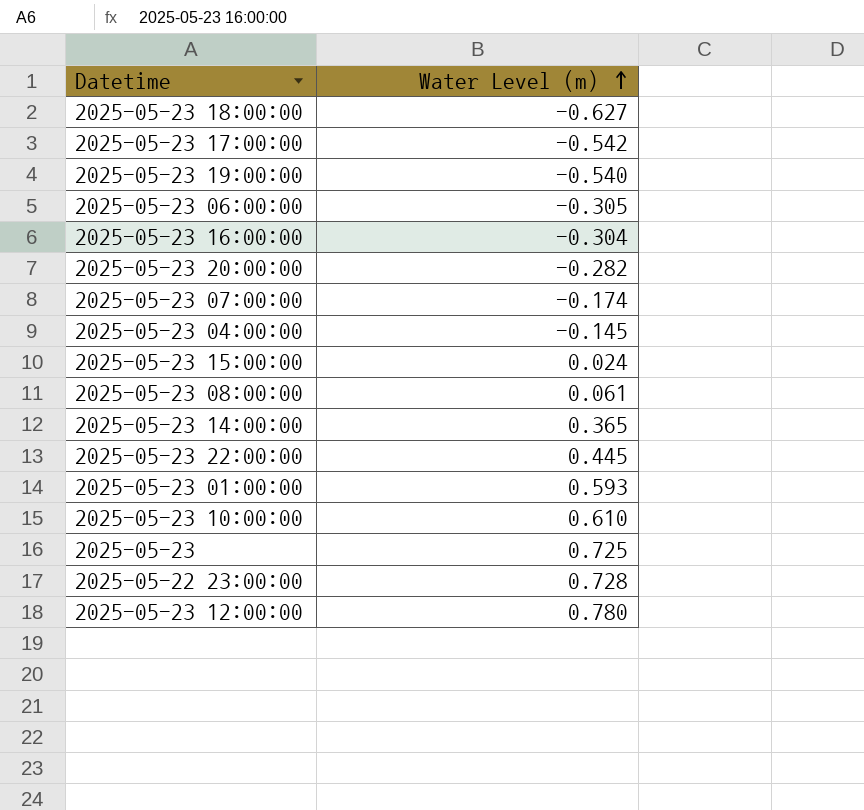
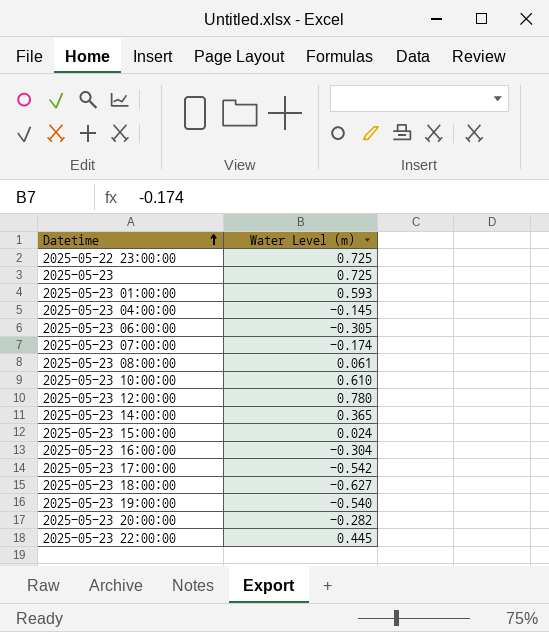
row order: Water Level (m) ascending -> Datetime ascending
2025-05-22 23:00:00 | Water Level (m): 0.728 -> 0.725

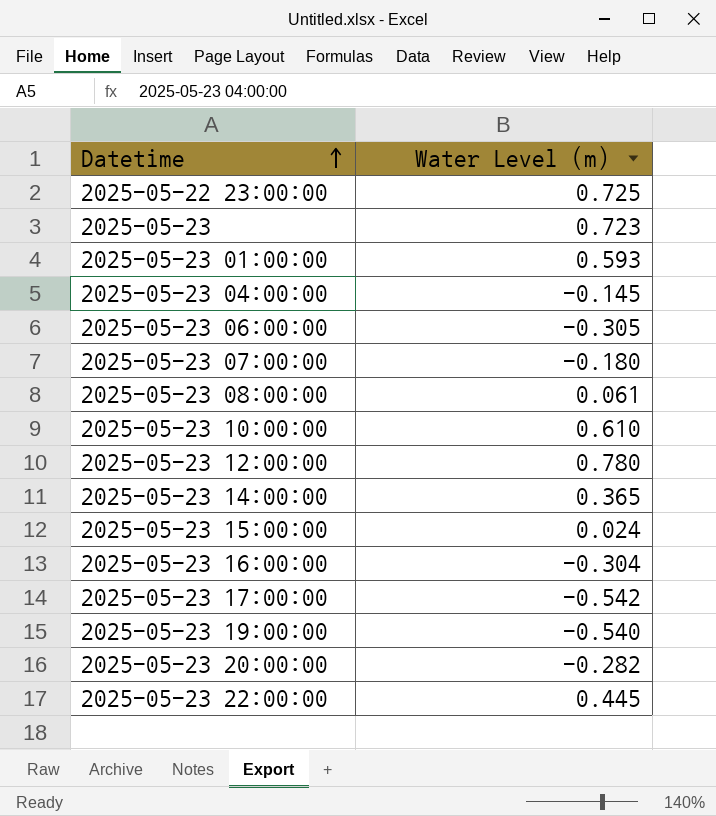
row 2025-05-23 18:00:00: -0.627 -> none
2025-05-23 | Water Level (m): 0.725 -> 0.723
2025-05-23 07:00:00 | Water Level (m): -0.174 -> -0.180

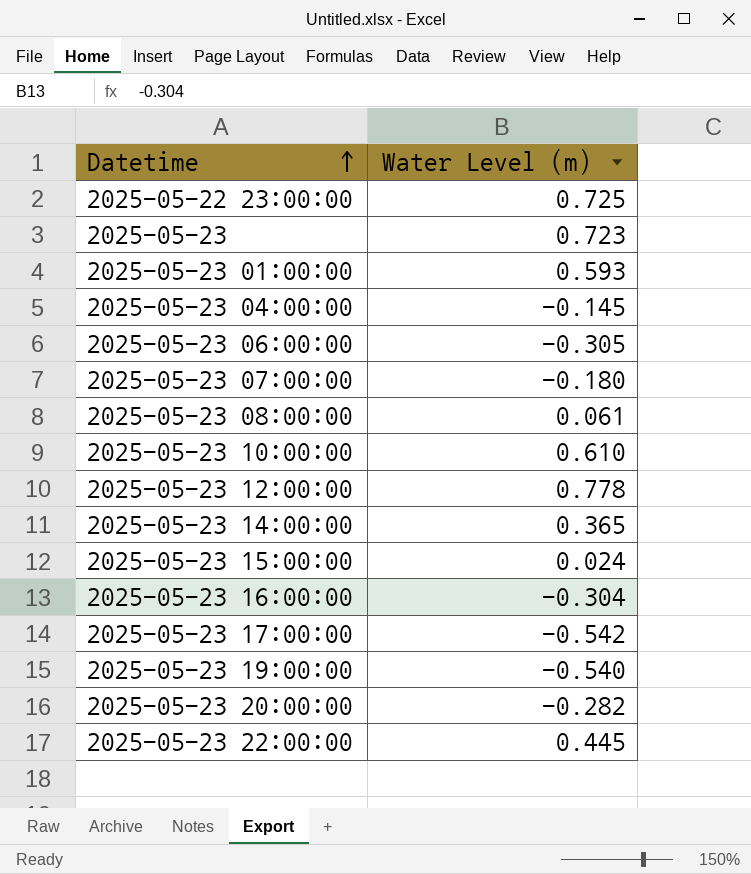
2025-05-23 12:00:00 | Water Level (m): 0.780 -> 0.778

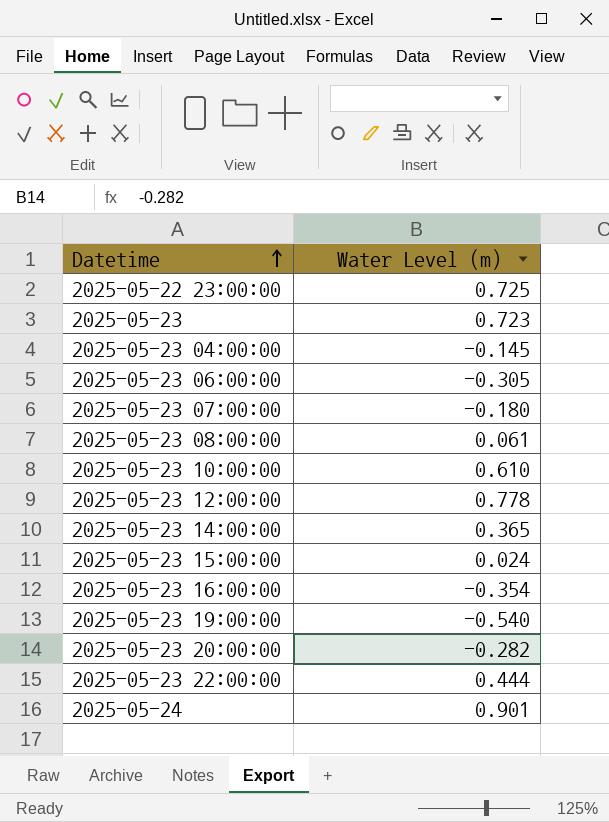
row 2025-05-23 01:00:00: 0.593 -> none
row 2025-05-23 17:00:00: -0.542 -> none
2025-05-23 16:00:00 | Water Level (m): -0.304 -> -0.354
2025-05-23 22:00:00 | Water Level (m): 0.445 -> 0.444
row 2025-05-24: none -> 0.901

